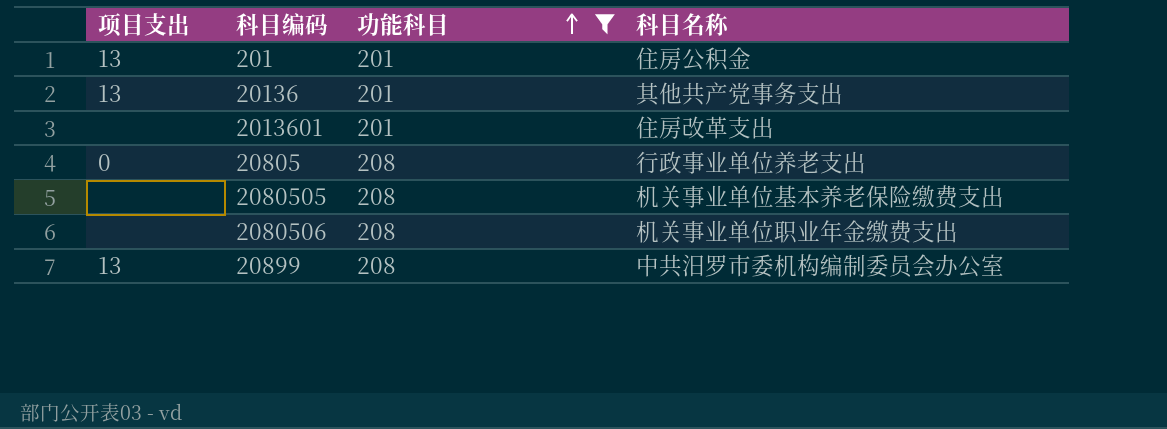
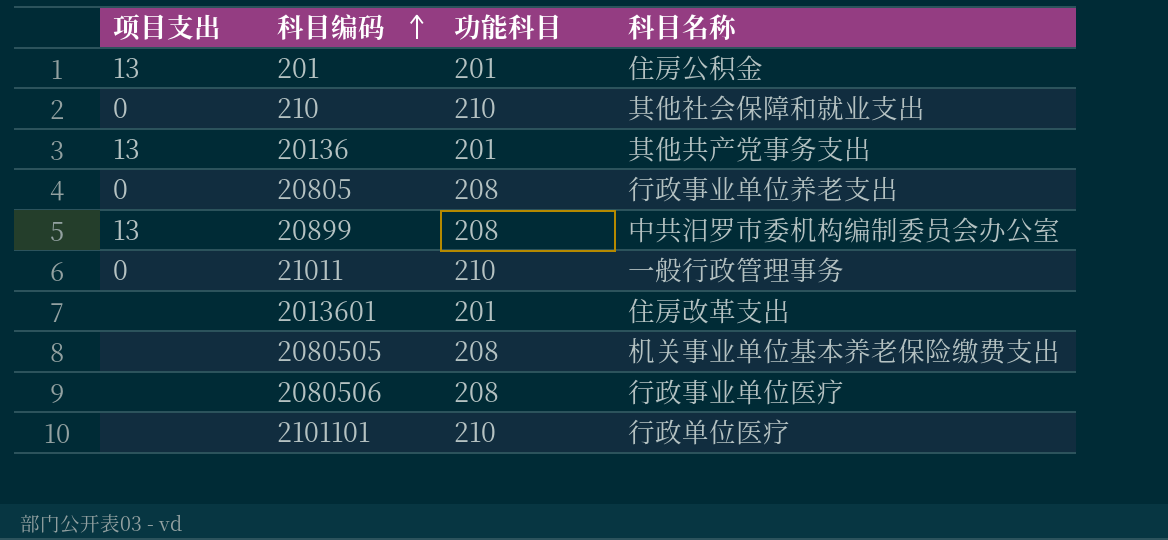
filter: 功能科目 != 210 -> none
row order: 功能科目 ascending -> 科目编码 ascending
2080506 | 科目名称: 机关事业单位职业年金缴费支出 -> 行政事业单位医疗

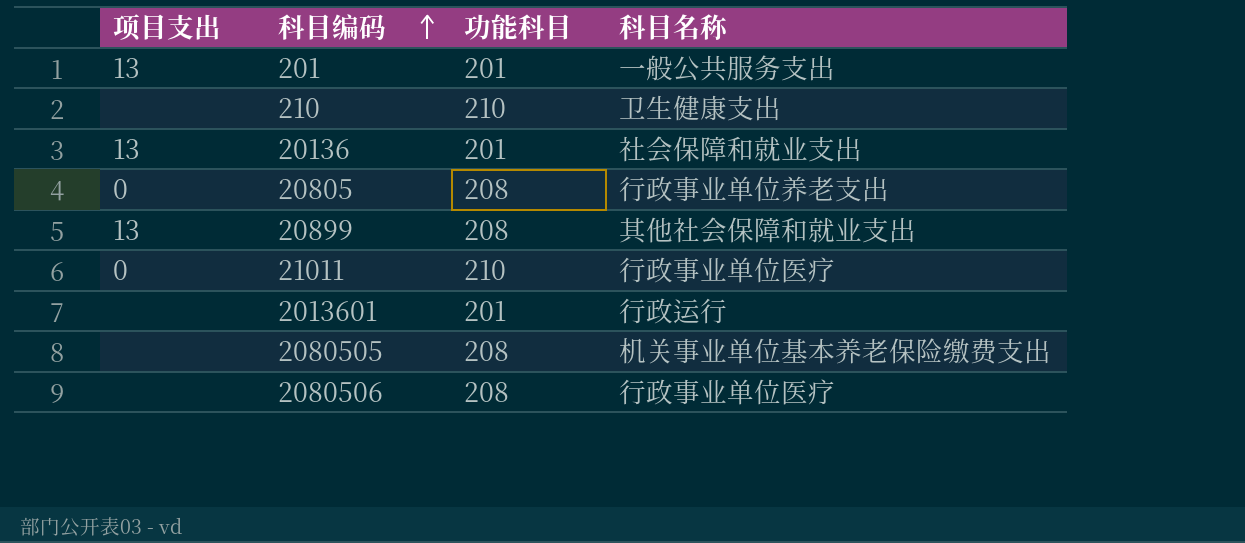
row 2101101: none | 210 | 行政单位医疗 -> none
201 | 科目名称: 住房公积金 -> 一般公共服务支出
210 | 项目支出: 0 -> none
210 | 科目名称: 其他社会保障和就业支出 -> 卫生健康支出
20136 | 科目名称: 其他共产党事务支出 -> 社会保障和就业支出
20899 | 科目名称: 中共汨罗市委机构编制委员会办公室 -> 其他社会保障和就业支出
21011 | 科目名称: 一般行政管理事务 -> 行政事业单位医疗
2013601 | 科目名称: 住房改革支出 -> 行政运行

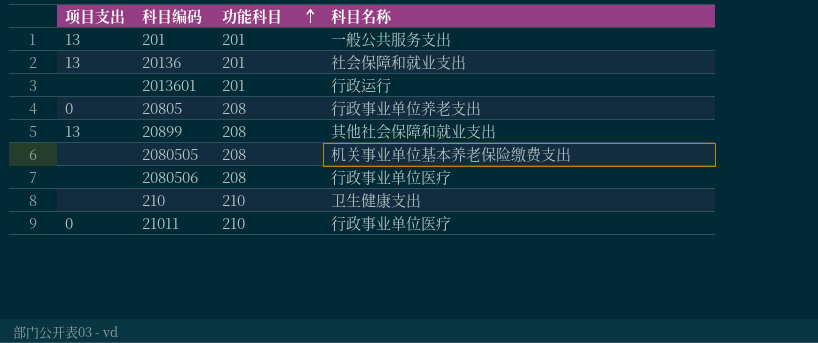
row order: 科目编码 ascending -> 功能科目 ascending

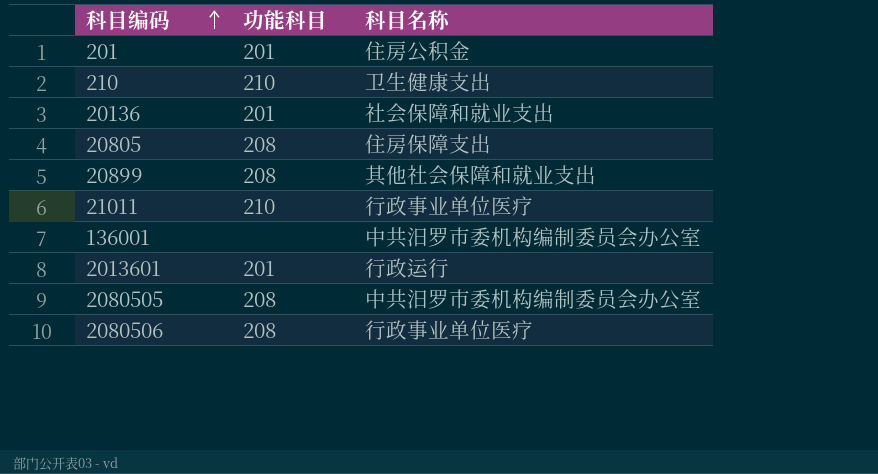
row order: 功能科目 ascending -> 科目编码 ascending
column 项目支出 | position: 1 -> none
201 | 科目名称: 一般公共服务支出 -> 住房公积金
20805 | 科目名称: 行政事业单位养老支出 -> 住房保障支出
row 136001: none -> none | 中共汨罗市委机构编制委员会办公室
2080505 | 科目名称: 机关事业单位基本养老保险缴费支出 -> 中共汨罗市委机构编制委员会办公室

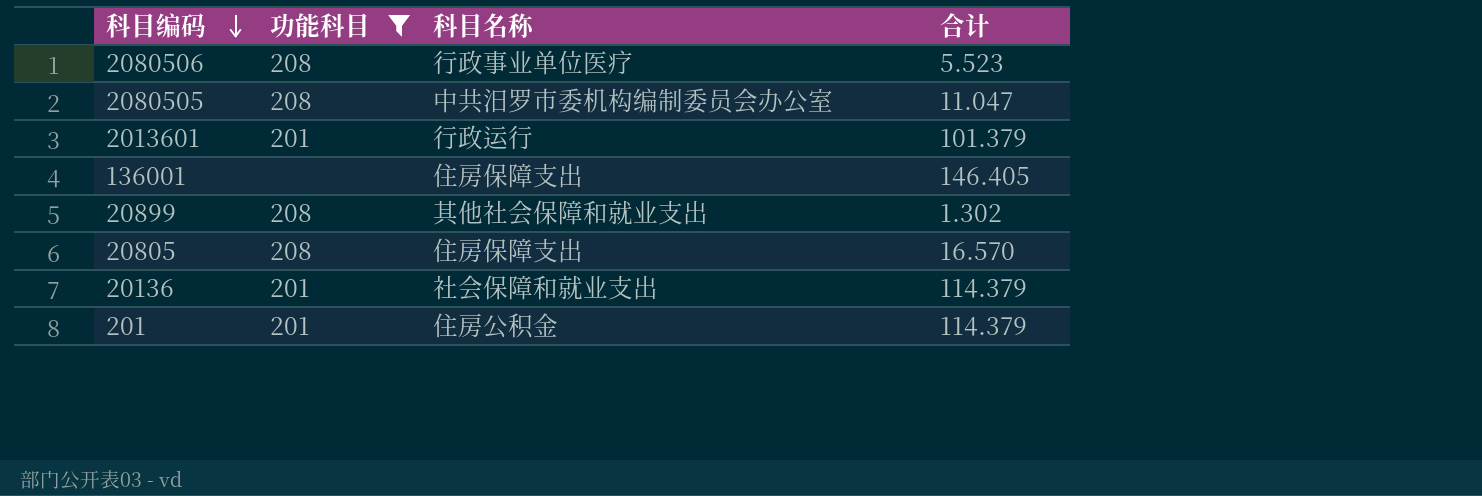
filter: none -> 功能科目 != 210
row order: 科目编码 ascending -> 科目编码 descending
column 合计 | position: none -> 4
136001 | 科目名称: 中共汨罗市委机构编制委员会办公室 -> 住房保障支出

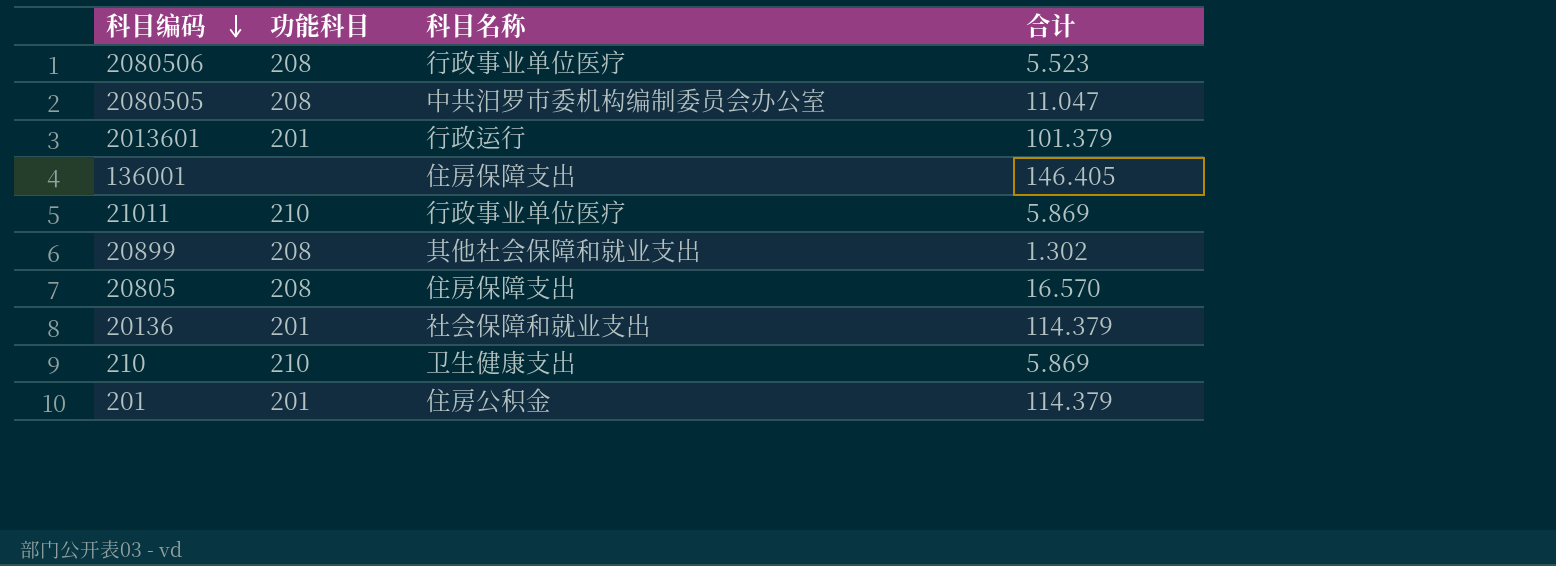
filter: 功能科目 != 210 -> none

